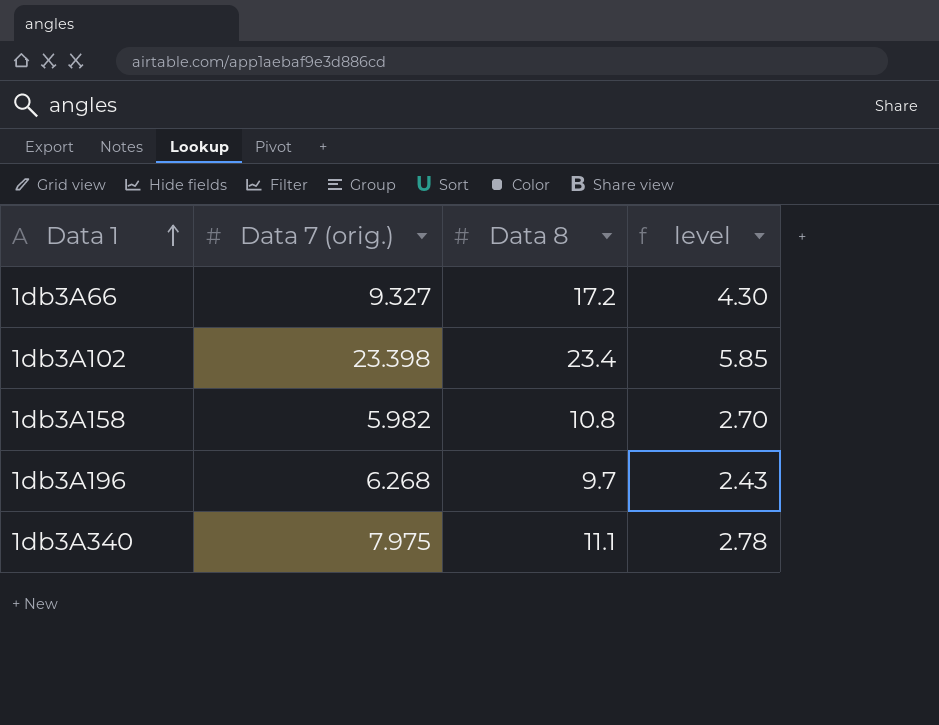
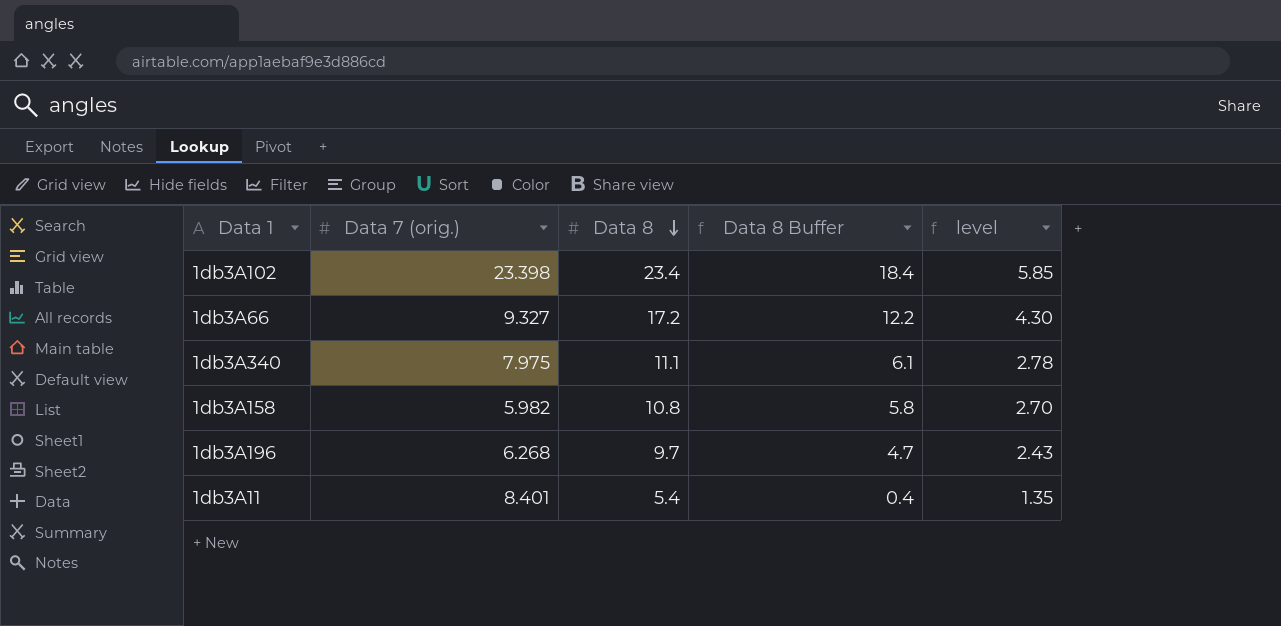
row order: Data 1 ascending -> Data 8 descending
column Data 8 Buffer | formula: none -> [Data 8] - 5
row 1db3A11: none -> 8.401 | 5.4 | 0.4 | 1.35

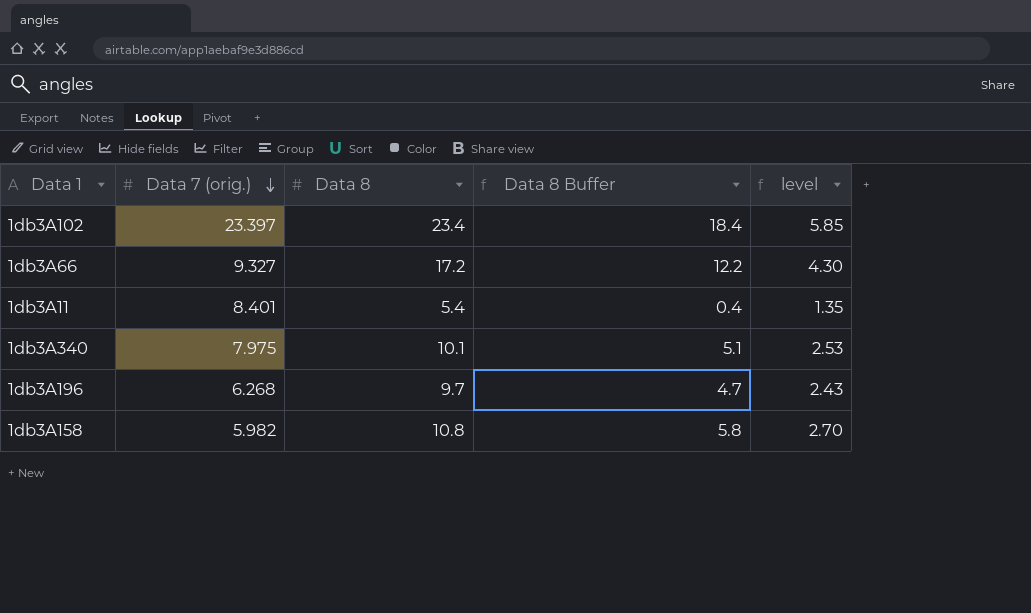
row order: Data 8 descending -> Data 7 (orig.) descending
1db3A102 | Data 7 (orig.): 23.398 -> 23.397
1db3A340 | Data 8: 11.1 -> 10.1
1db3A340 | Data 8 Buffer: 6.1 -> 5.1
1db3A340 | level: 2.78 -> 2.53

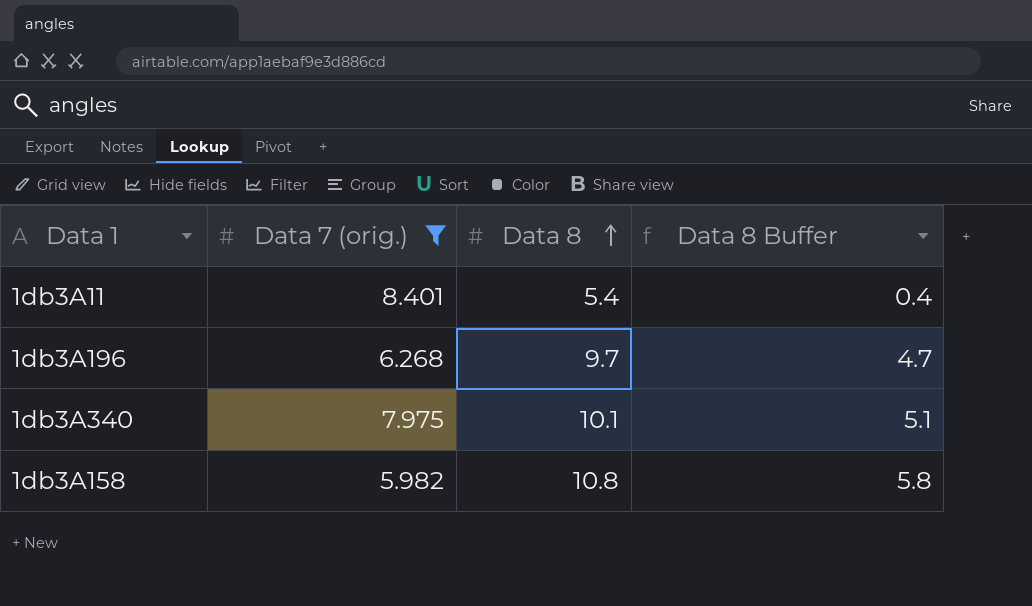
filter: none -> Data 7 (orig.) <= 8.401
row order: Data 7 (orig.) descending -> Data 8 ascending
column level | formula: [Data 8] * 0.25 -> none

